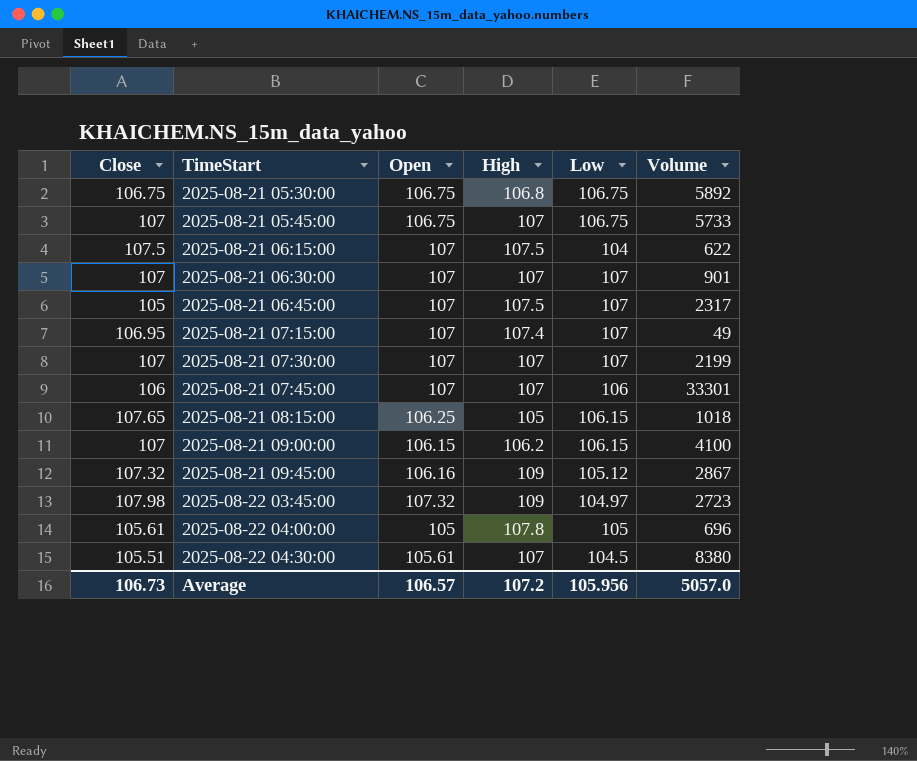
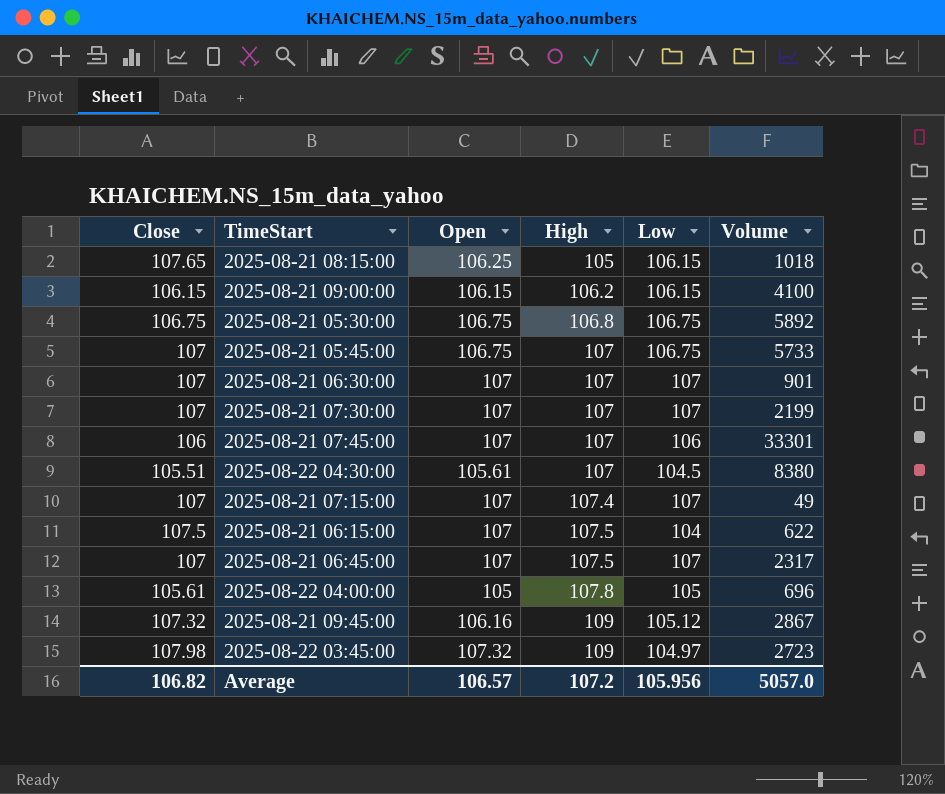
row order: TimeStart ascending -> High ascending
2025-08-21 09:00:00 | Close: 107 -> 106.15
2025-08-21 07:15:00 | Close: 106.95 -> 107
2025-08-21 06:45:00 | Close: 105 -> 107
Average | Close: 106.73 -> 106.82

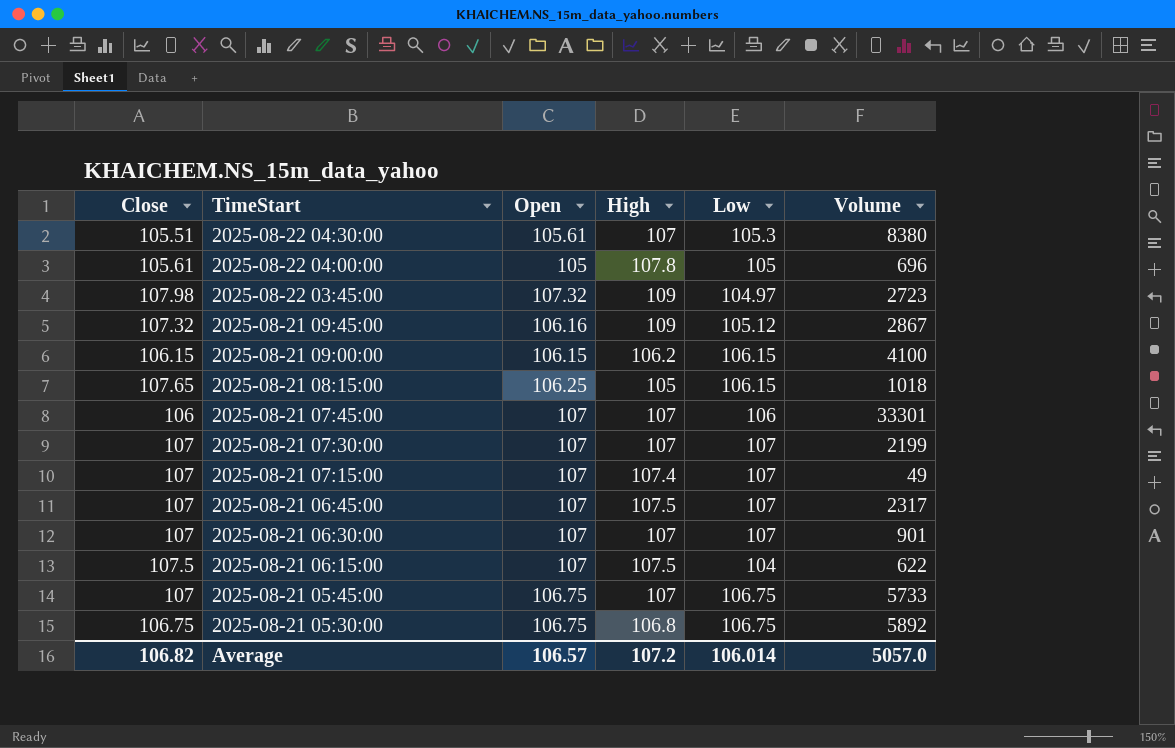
row order: High ascending -> TimeStart descending
2025-08-22 04:30:00 | Low: 104.5 -> 105.3
Average | Low: 105.956 -> 106.014

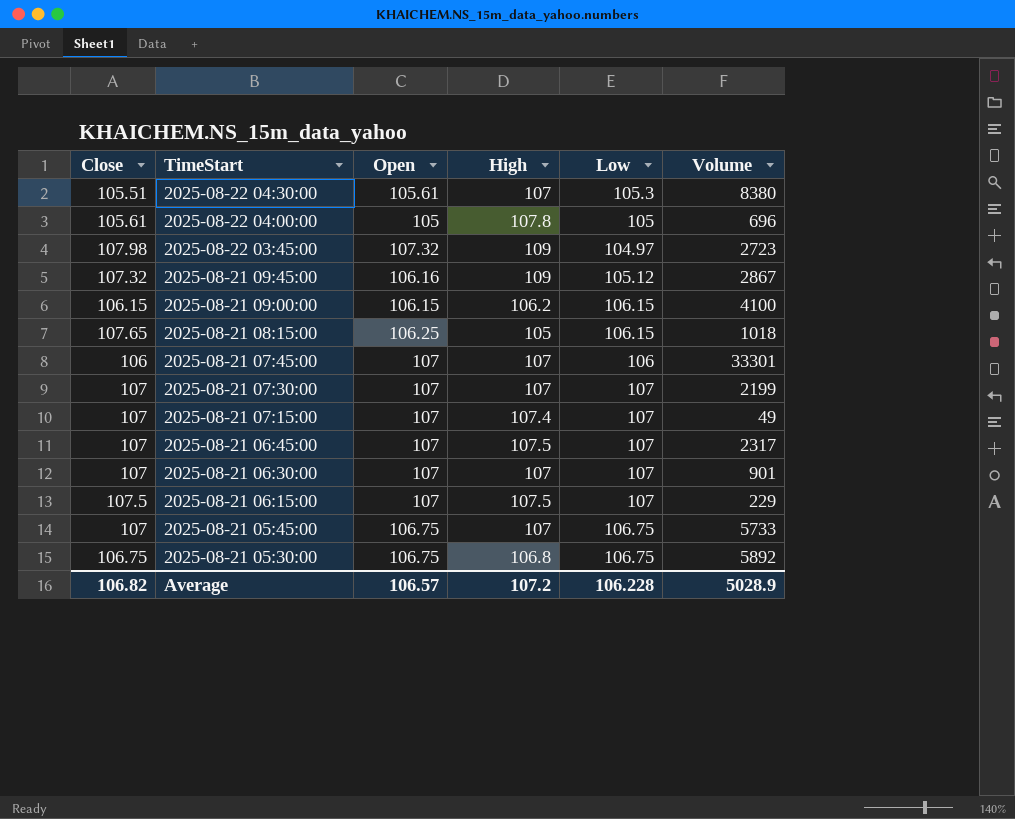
2025-08-21 06:15:00 | Low: 104 -> 107
2025-08-21 06:15:00 | Volume: 622 -> 229
Average | Low: 106.014 -> 106.228
Average | Volume: 5057.0 -> 5028.9

